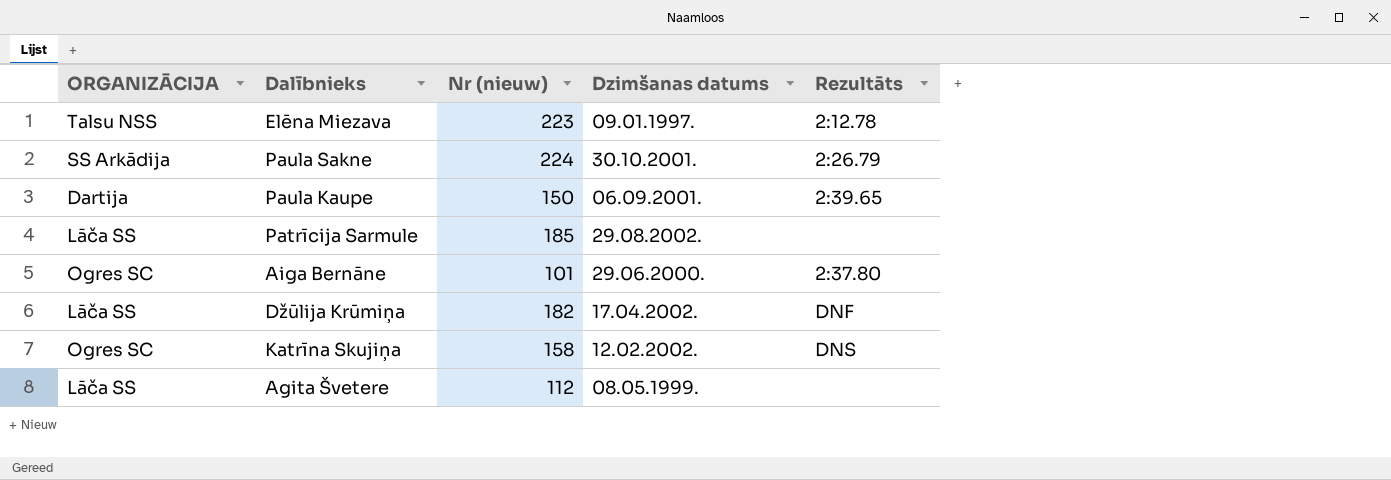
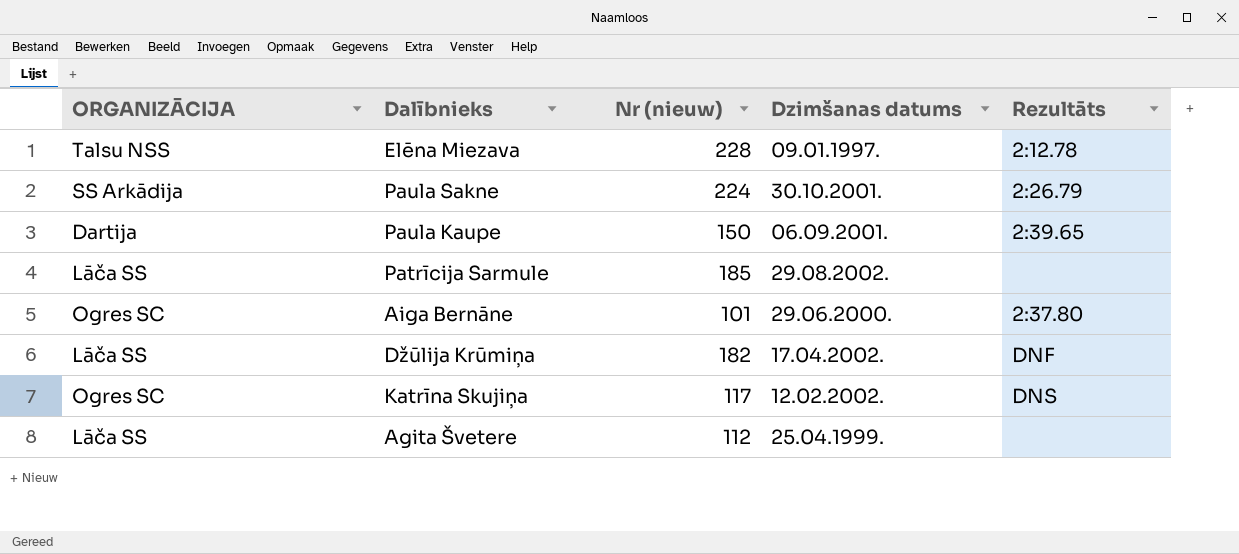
Elēna Miezava | Nr (nieuw): 223 -> 228
Katrīna Skujiņa | Nr (nieuw): 158 -> 117
Agita Švetere | Dzimšanas datums: 08.05.1999. -> 25.04.1999.

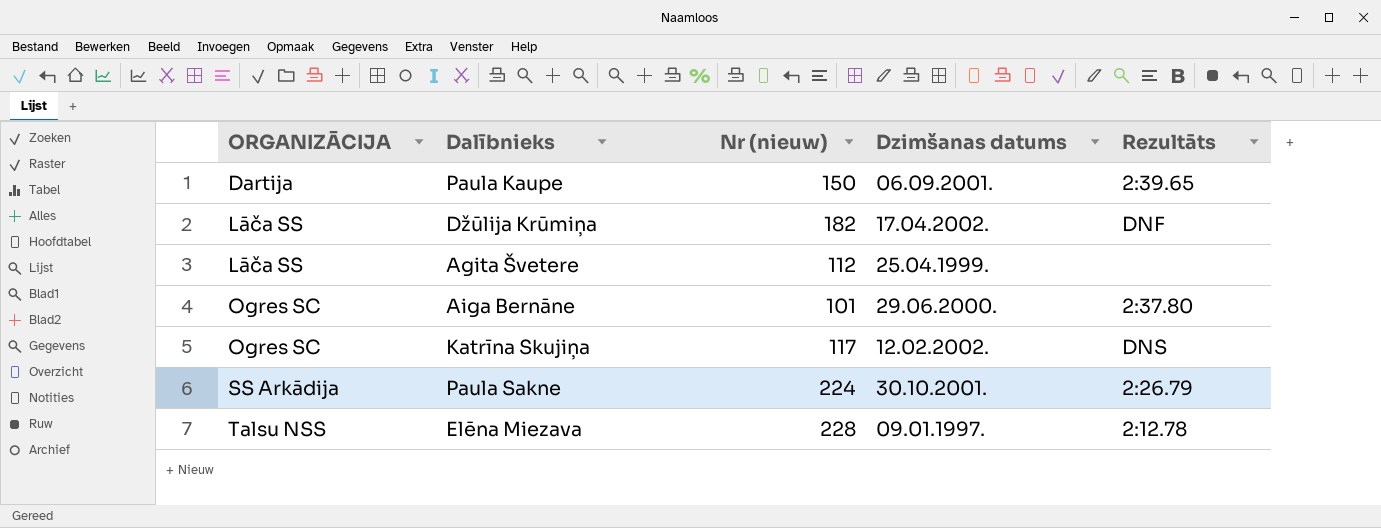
row order: none -> ORGANIZĀCIJA ascending
row Patrīcija Sarmule: Lāča SS | 185 | 29.08.2002. | none -> none

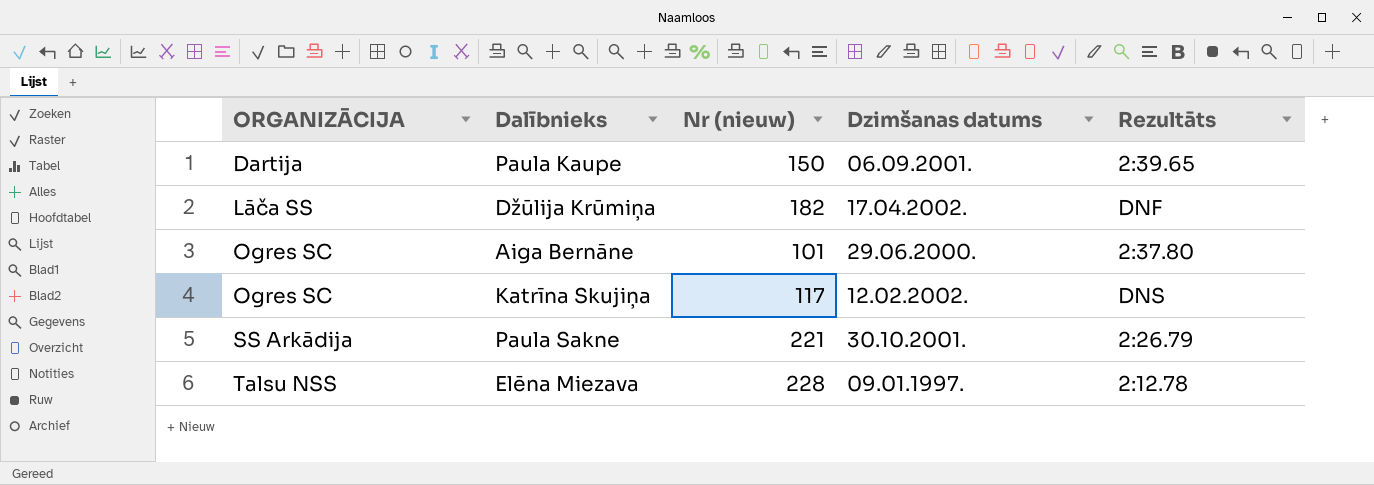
row Agita Švetere: Lāča SS | 112 | 25.04.1999. | none -> none
Paula Sakne | Nr (nieuw): 224 -> 221

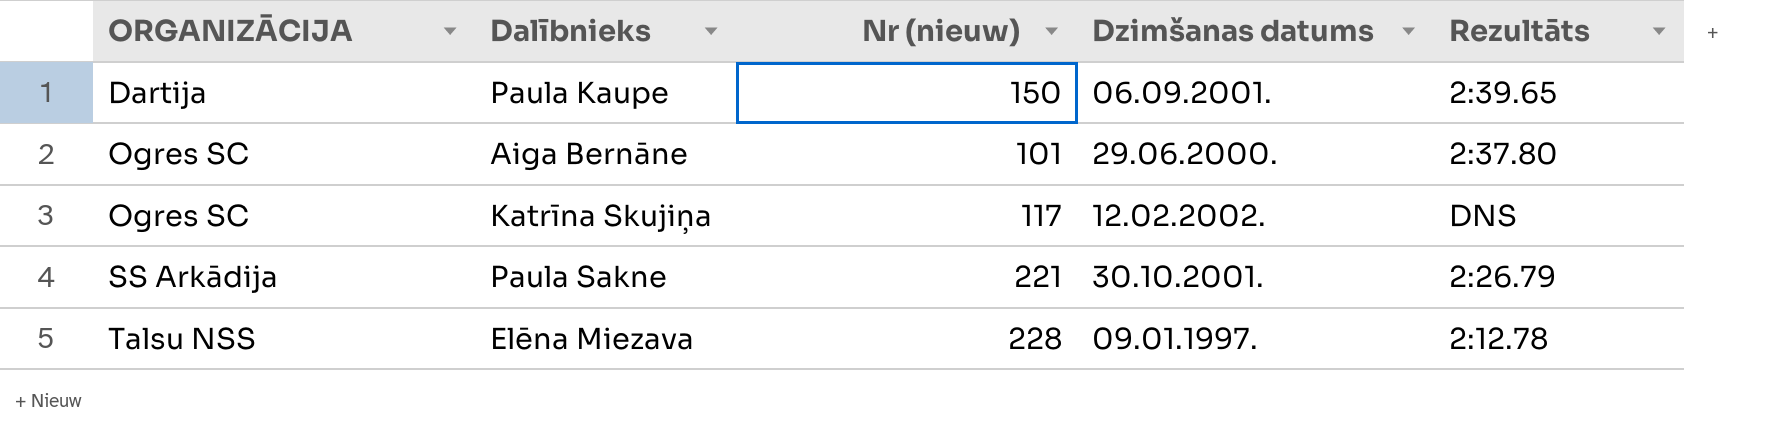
row Džūlija Krūmiņa: Lāča SS | 182 | 17.04.2002. | DNF -> none

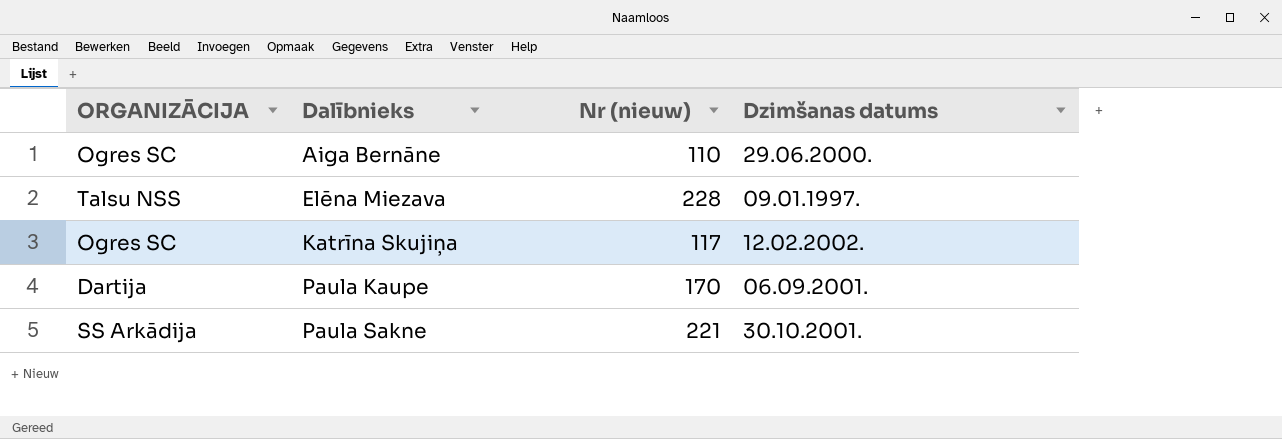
row order: ORGANIZĀCIJA ascending -> Dalībnieks ascending
column Rezultāts | position: 5 -> none
Aiga Bernāne | Nr (nieuw): 101 -> 110
Paula Kaupe | Nr (nieuw): 150 -> 170

